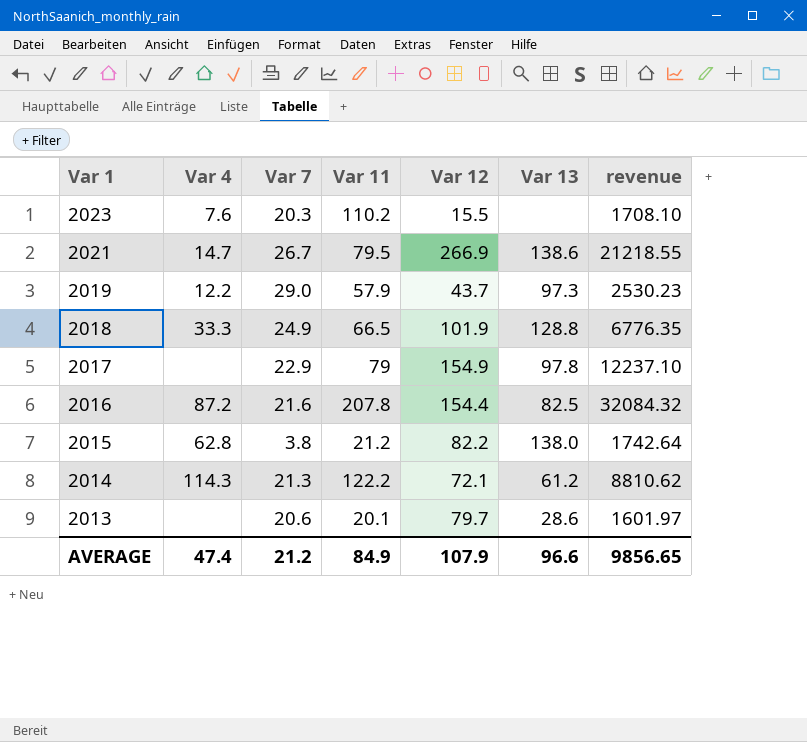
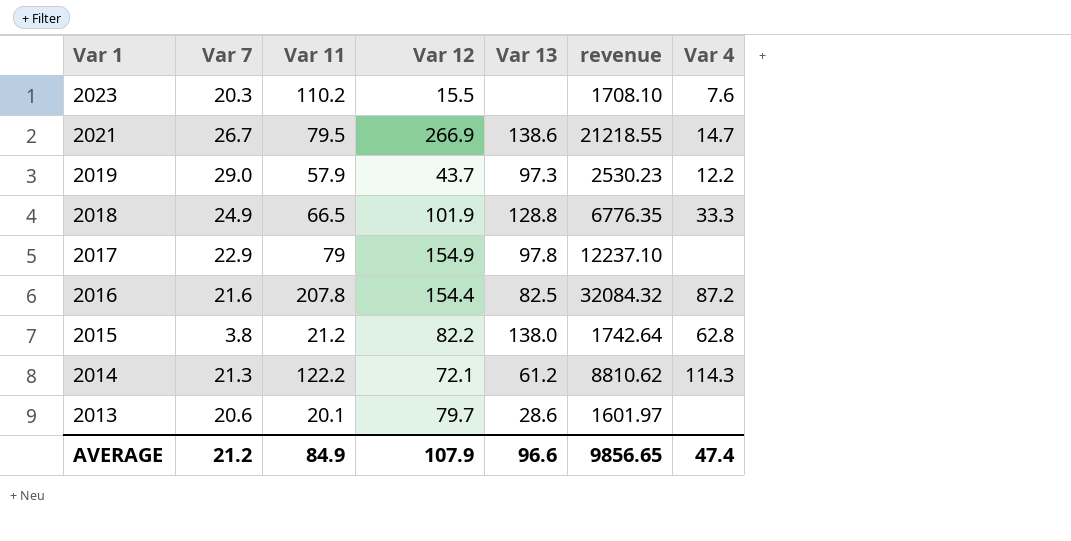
column Var 4 | position: 2 -> 7

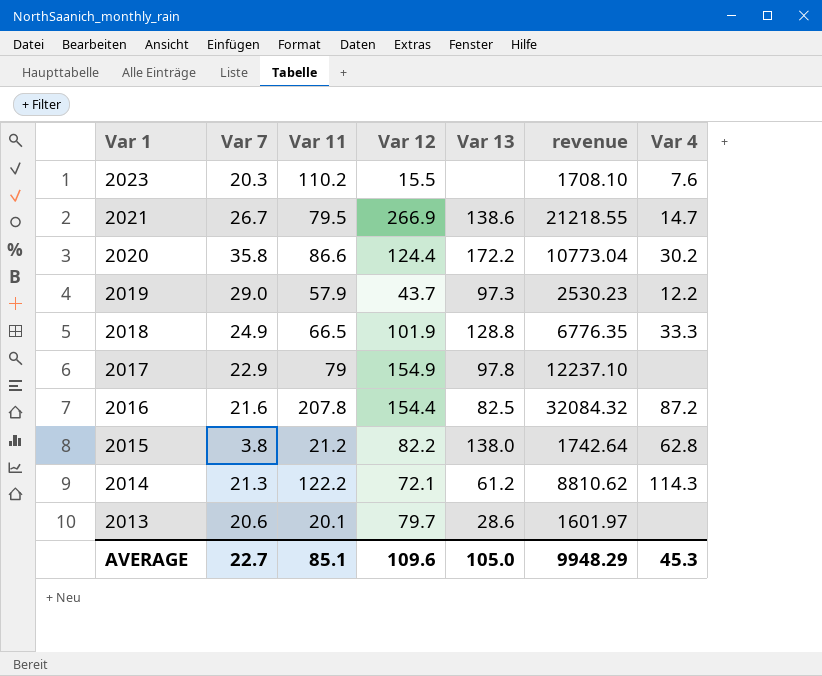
row 2020: none -> 35.8 | 86.6 | 124.4 | 172.2 | 10773.04 | 30.2
AVERAGE | Var 7: 21.2 -> 22.7
AVERAGE | Var 11: 84.9 -> 85.1
AVERAGE | Var 12: 107.9 -> 109.6
AVERAGE | Var 13: 96.6 -> 105.0
AVERAGE | revenue: 9856.65 -> 9948.29
AVERAGE | Var 4: 47.4 -> 45.3

